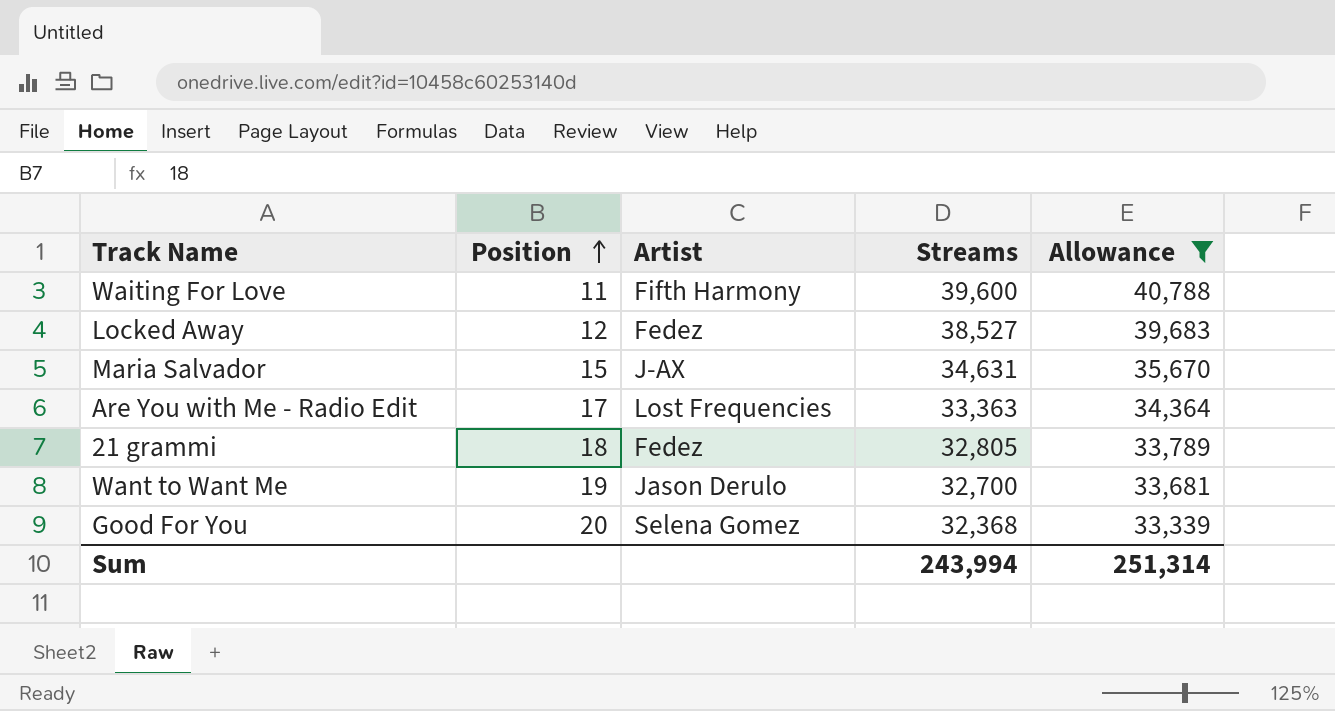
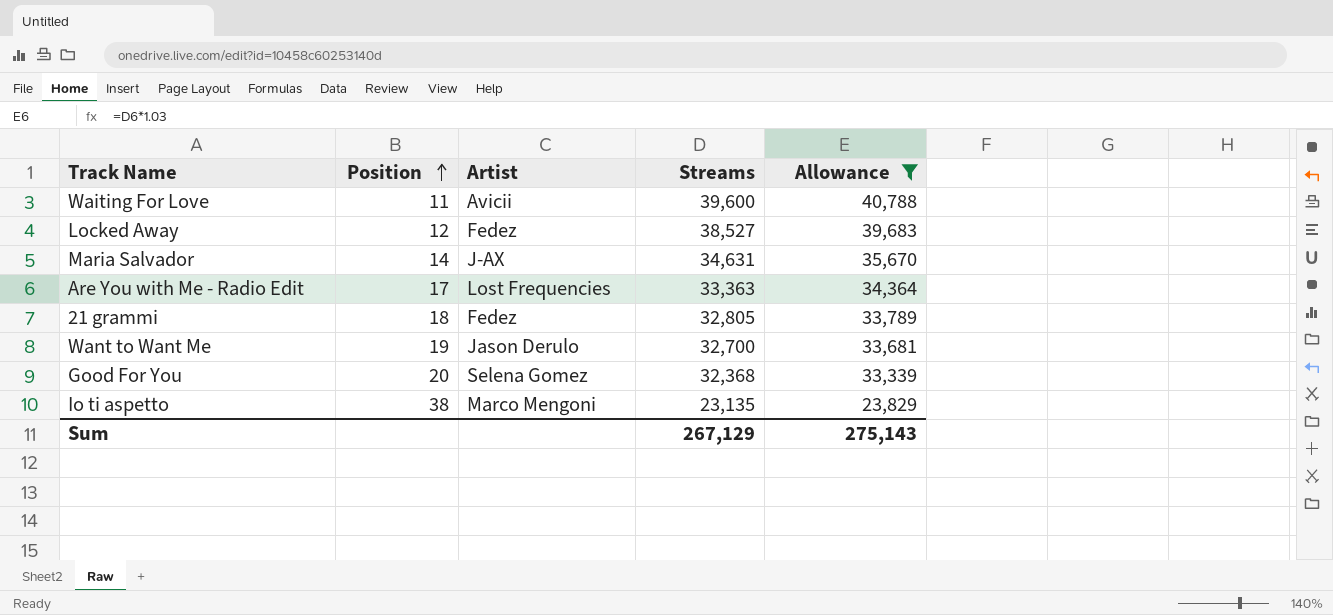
Waiting For Love | Artist: Fifth Harmony -> Avicii
Maria Salvador | Position: 15 -> 14
row Io ti aspetto: none -> 38 | Marco Mengoni | 23,135 | 23,829
Sum | Streams: 243,994 -> 267,129
Sum | Allowance: 251,314 -> 275,143

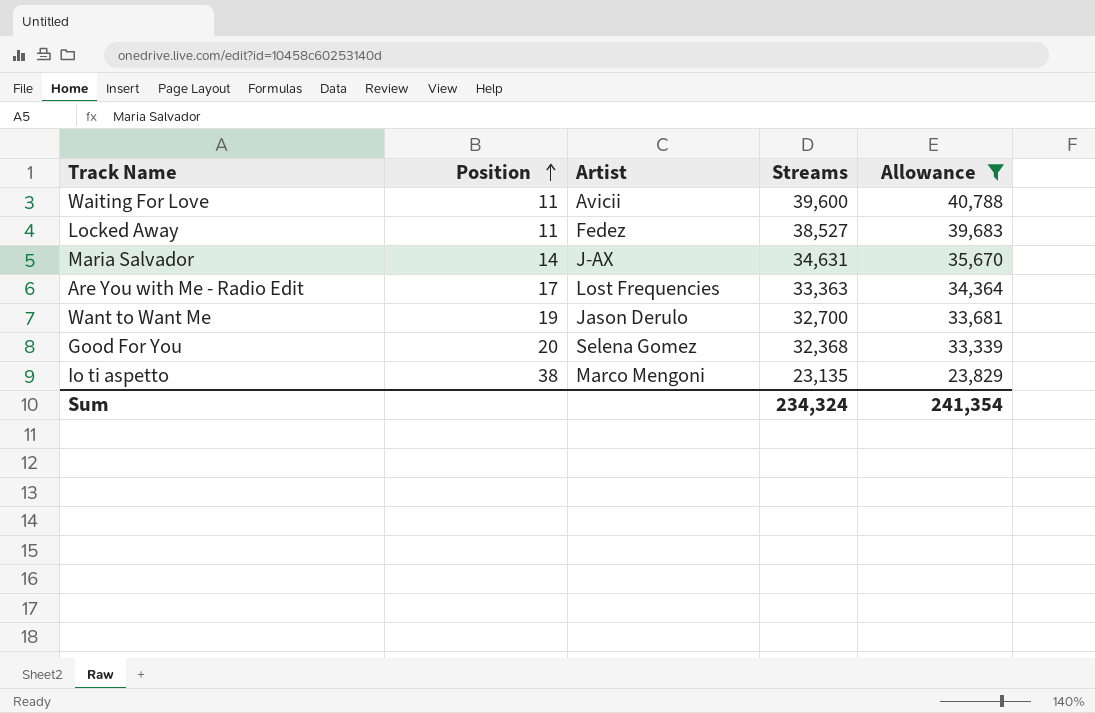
row 21 grammi: 18 | Fedez | 32,805 | 33,789 -> none
Locked Away | Position: 12 -> 11
Sum | Streams: 267,129 -> 234,324
Sum | Allowance: 275,143 -> 241,354

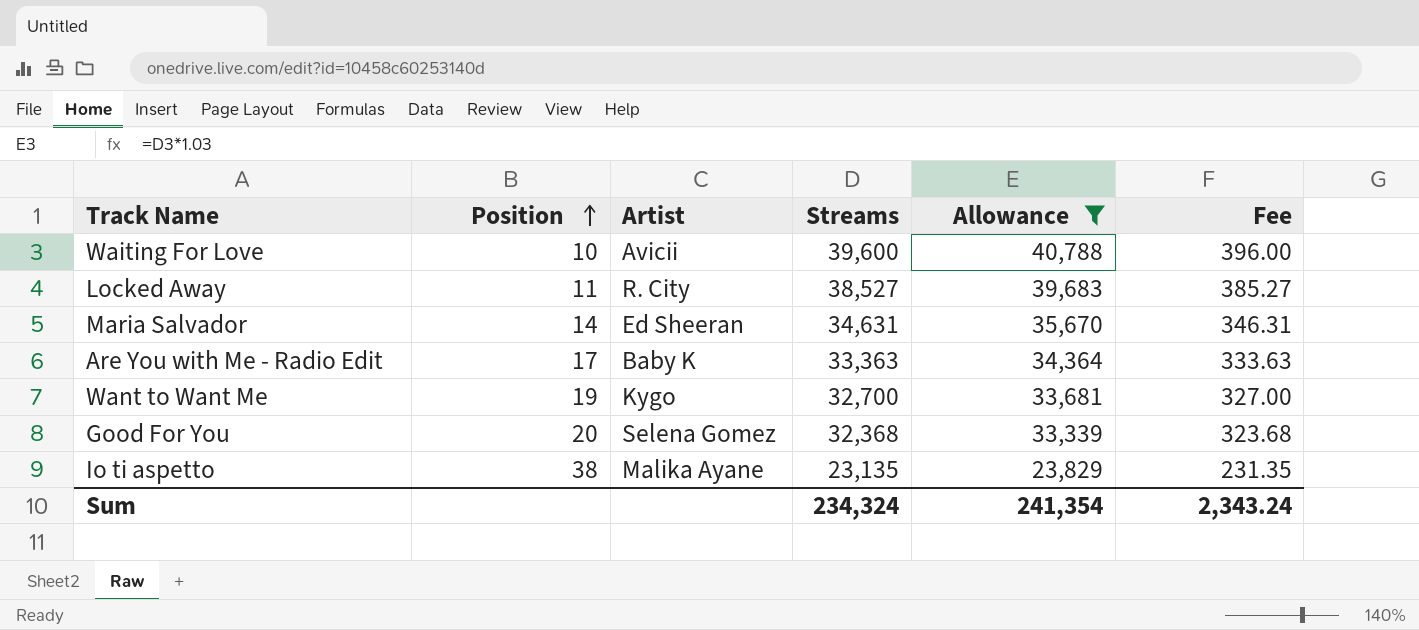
column Fee | formula: none -> [Streams] * 0.01
Waiting For Love | Position: 11 -> 10
Locked Away | Artist: Fedez -> R. City
Maria Salvador | Artist: J-AX -> Ed Sheeran
Are You with Me - Radio Edit | Artist: Lost Frequencies -> Baby K
Want to Want Me | Artist: Jason Derulo -> Kygo
Io ti aspetto | Artist: Marco Mengoni -> Malika Ayane

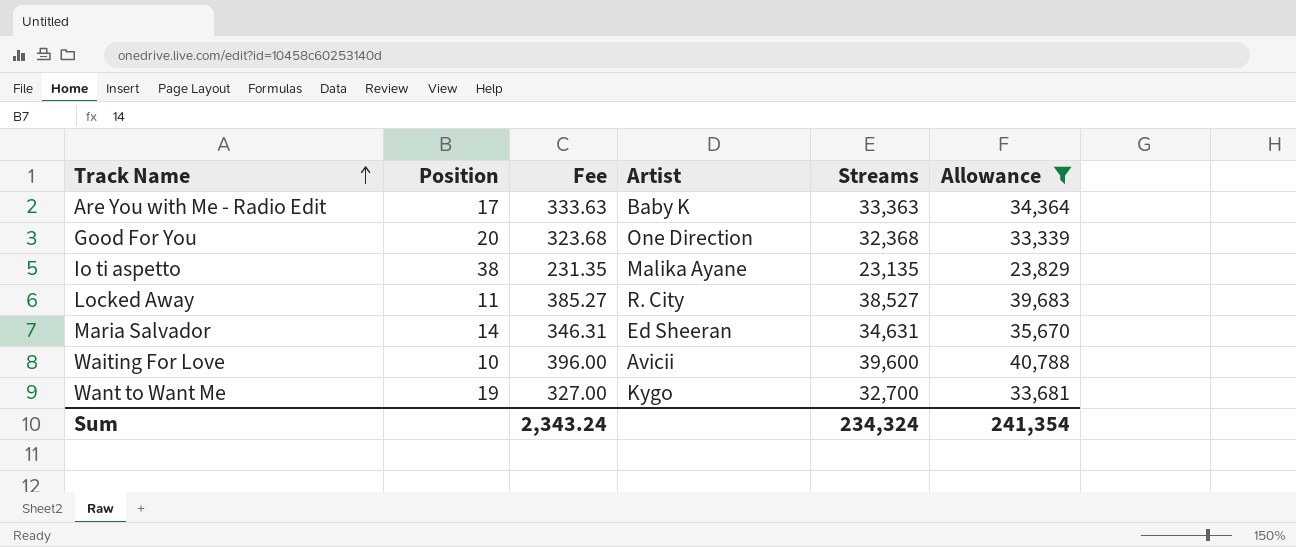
row order: Position ascending -> Track Name ascending
column Fee | position: 6 -> 3
Good For You | Artist: Selena Gomez -> One Direction

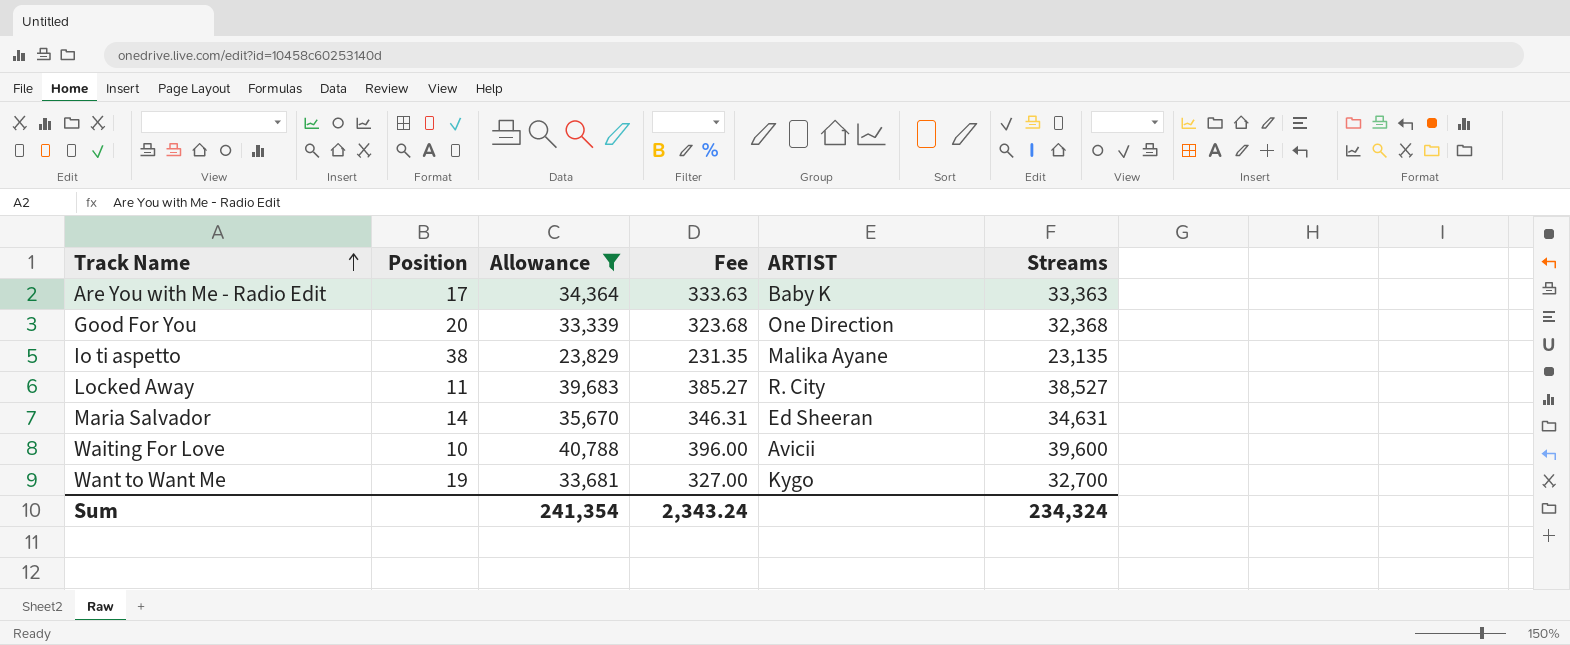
column Allowance | position: 6 -> 3
column name: Artist -> ARTIST

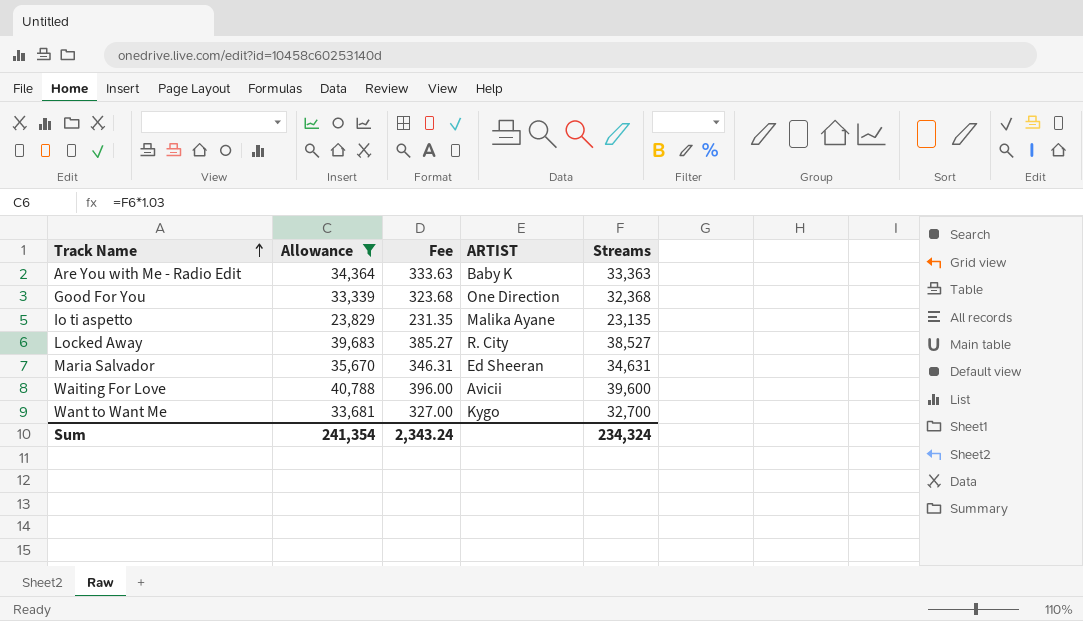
column Position | position: 2 -> none

